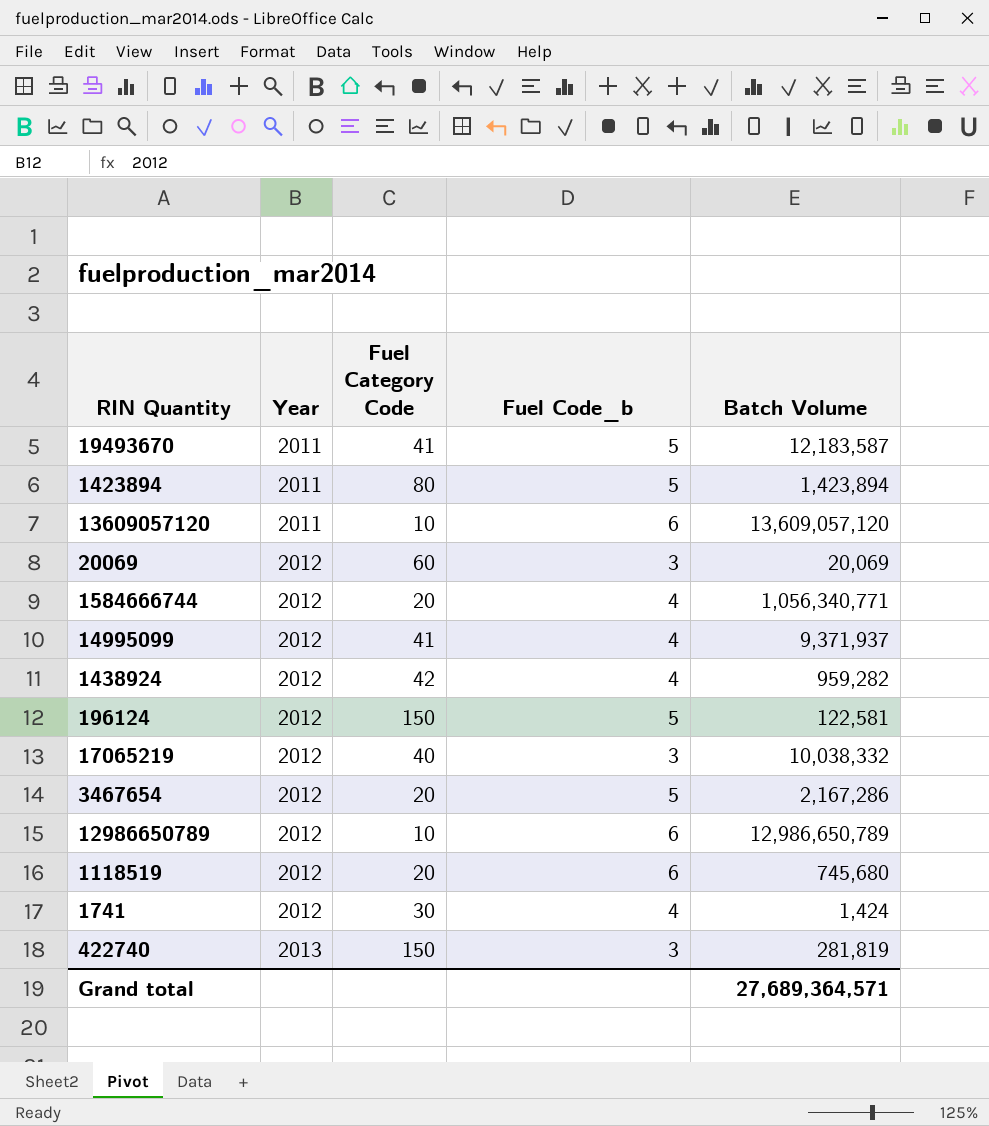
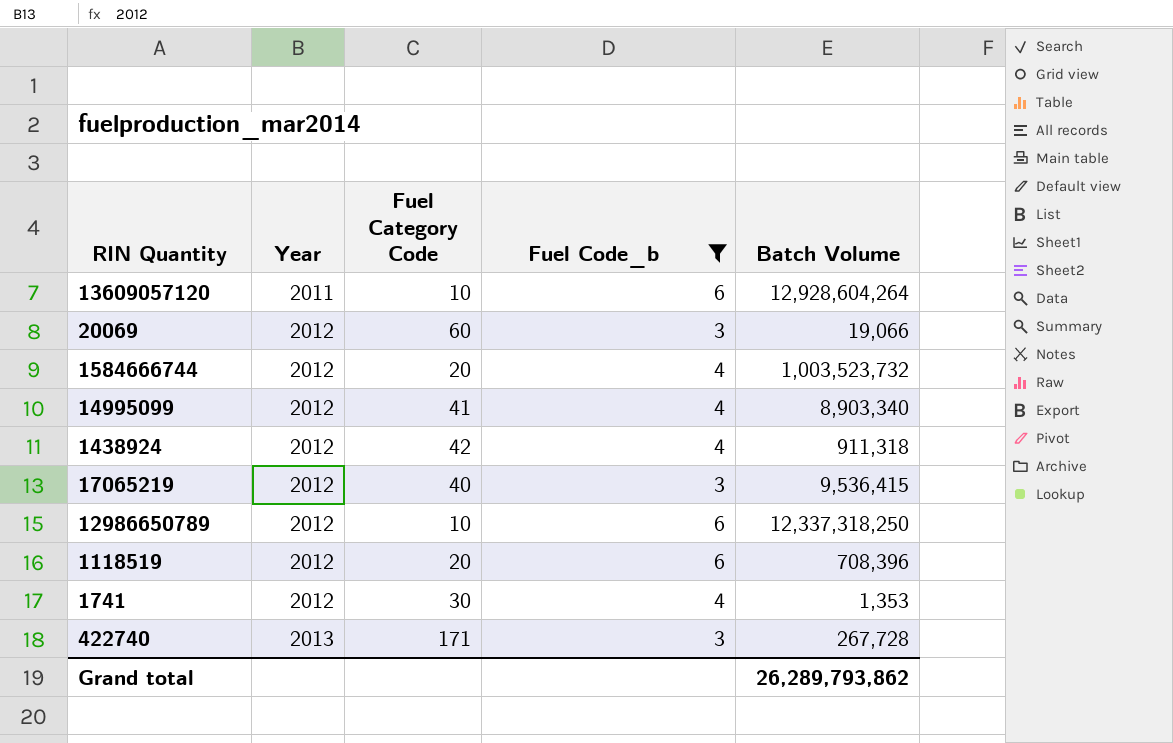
filter: none -> Fuel Code_b != 5
13609057120 | Batch Volume: 13,609,057,120 -> 12,928,604,264
20069 | Batch Volume: 20,069 -> 19,066
1584666744 | Batch Volume: 1,056,340,771 -> 1,003,523,732
14995099 | Batch Volume: 9,371,937 -> 8,903,340
1438924 | Batch Volume: 959,282 -> 911,318
17065219 | Batch Volume: 10,038,332 -> 9,536,415
12986650789 | Batch Volume: 12,986,650,789 -> 12,337,318,250
1118519 | Batch Volume: 745,680 -> 708,396
1741 | Batch Volume: 1,424 -> 1,353
422740 | Fuel Category Code: 150 -> 171
422740 | Batch Volume: 281,819 -> 267,728
Grand total | Batch Volume: 27,689,364,571 -> 26,289,793,862

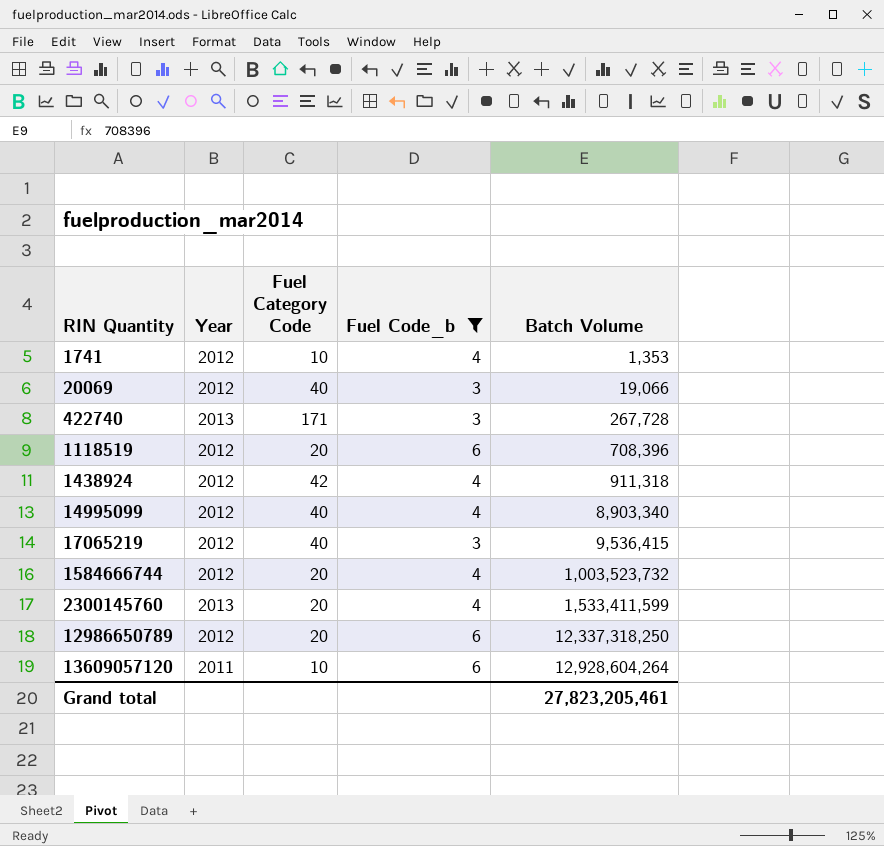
row order: Year ascending -> RIN Quantity ascending
1741 | Fuel Category Code: 30 -> 10
20069 | Fuel Category Code: 60 -> 40
14995099 | Fuel Category Code: 41 -> 40
row 2300145760: none -> 2013 | 20 | 4 | 1,533,411,599
12986650789 | Fuel Category Code: 10 -> 20
Grand total | Batch Volume: 26,289,793,862 -> 27,823,205,461

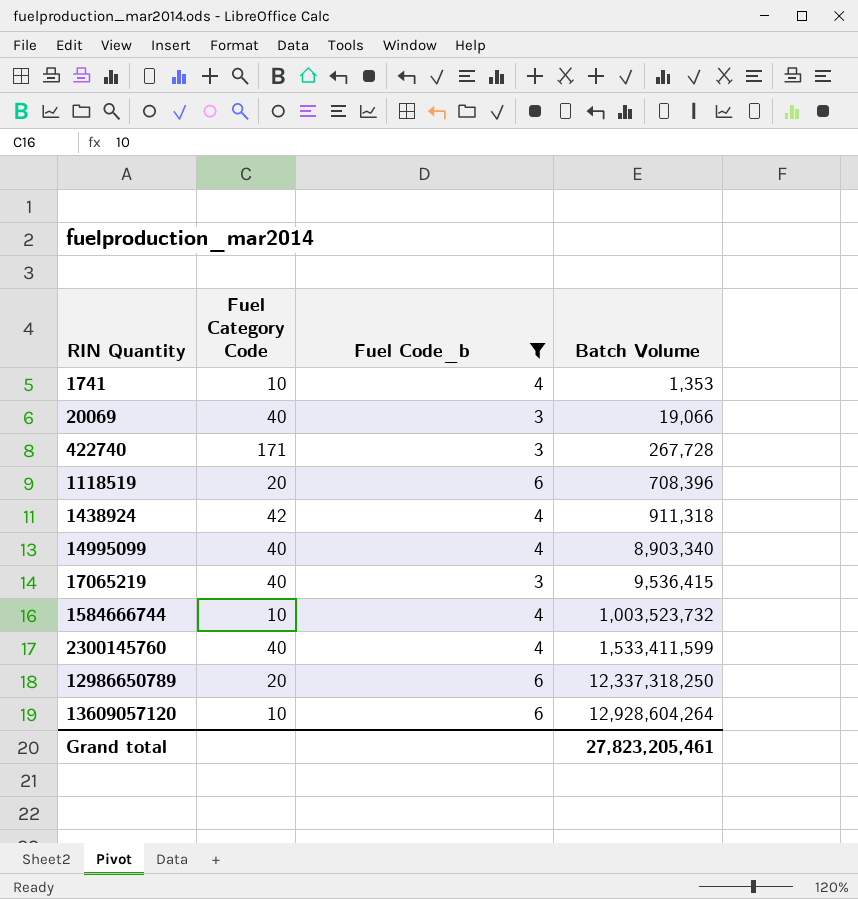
column Year | position: 2 -> none
1584666744 | Fuel Category Code: 20 -> 10
2300145760 | Fuel Category Code: 20 -> 40

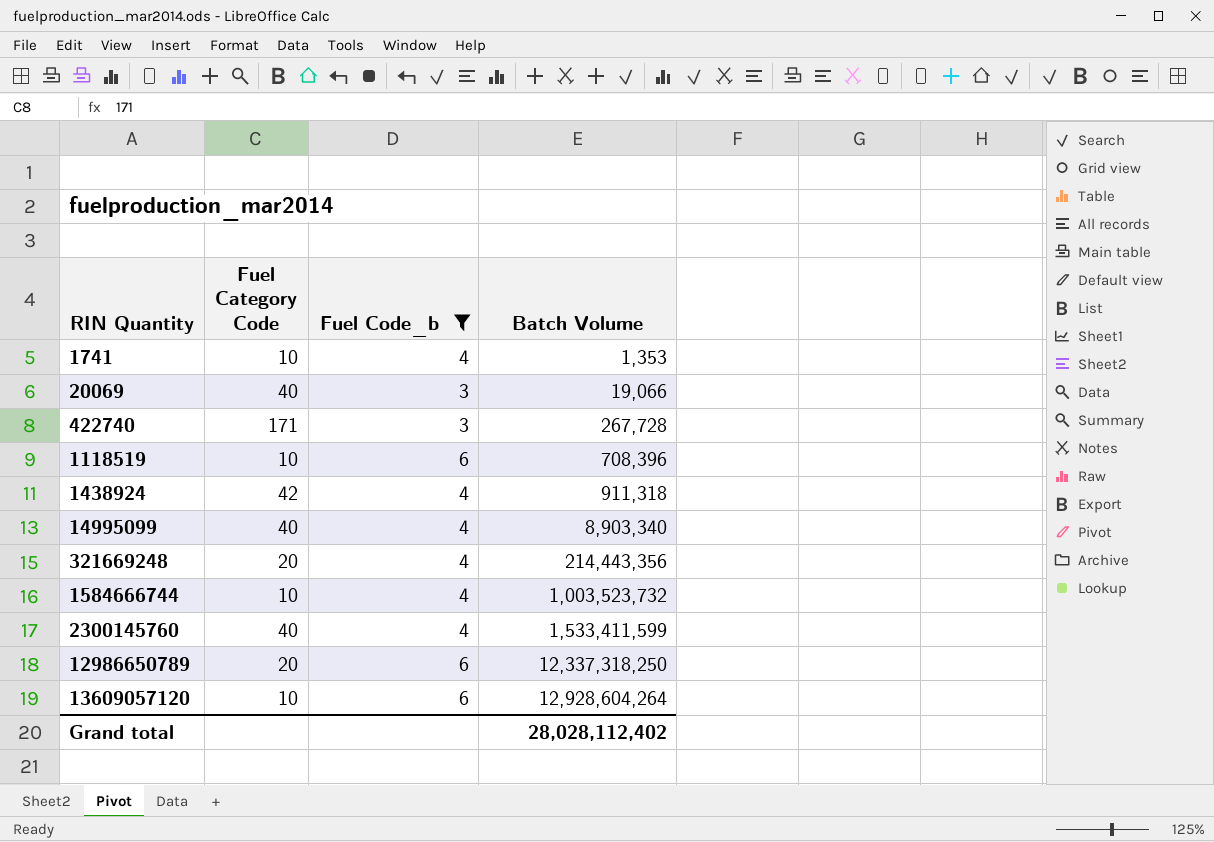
row 17065219: 40 | 3 | 9,536,415 -> none
1118519 | Fuel Category Code: 20 -> 10
row 321669248: none -> 20 | 4 | 214,443,356
Grand total | Batch Volume: 27,823,205,461 -> 28,028,112,402

